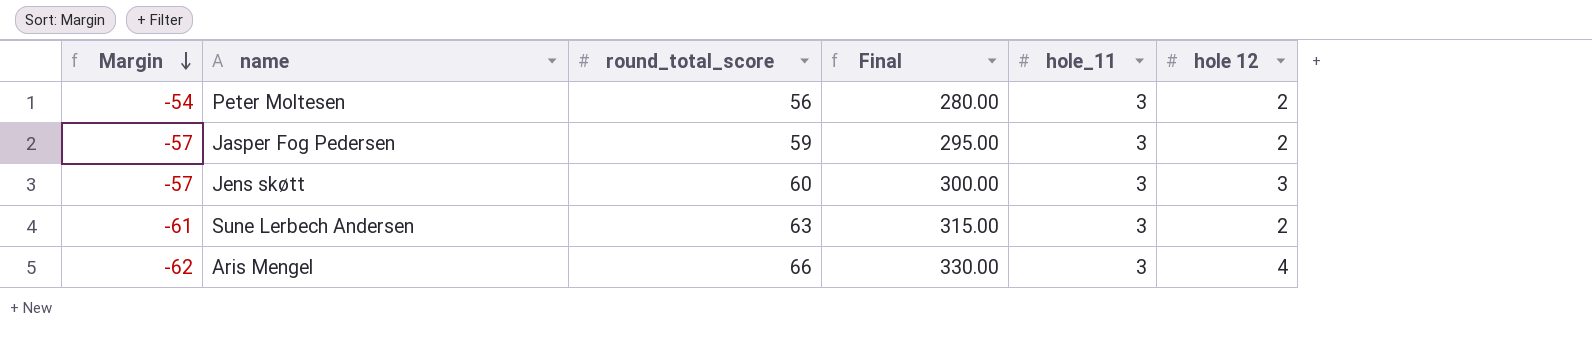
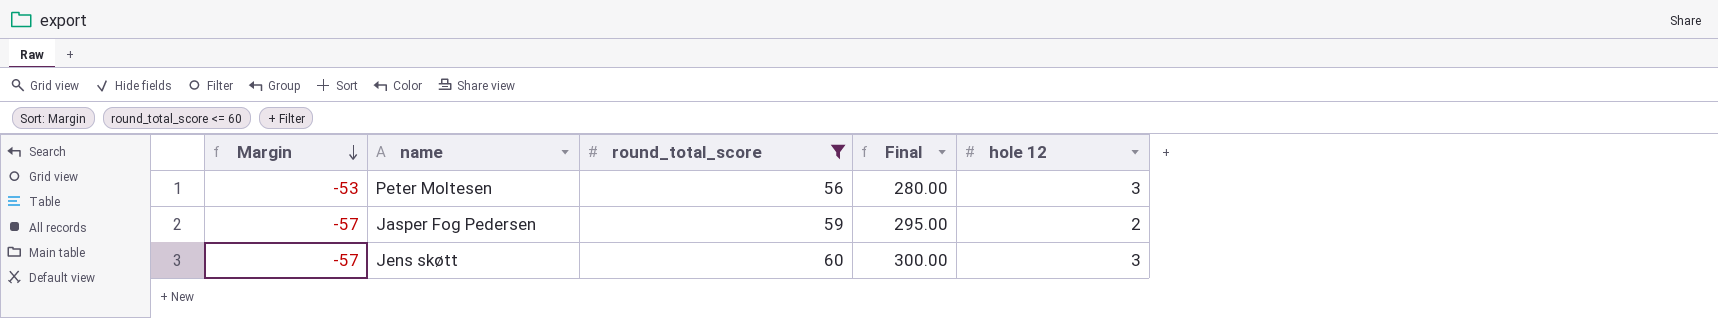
filter: none -> round_total_score <= 60
column hole_11 | position: 5 -> none
Peter Moltesen | Margin: -54 -> -53
Peter Moltesen | hole 12: 2 -> 3

